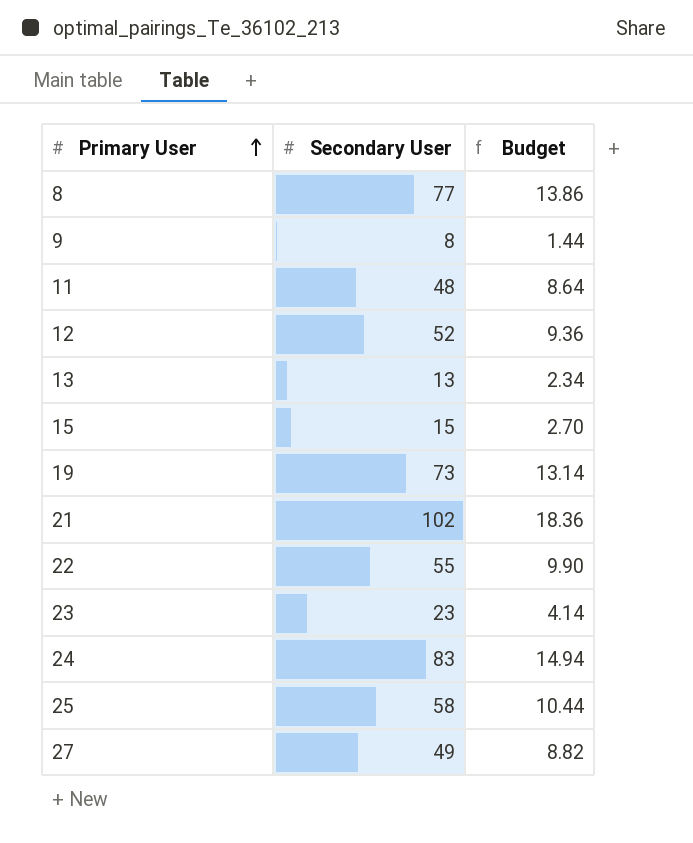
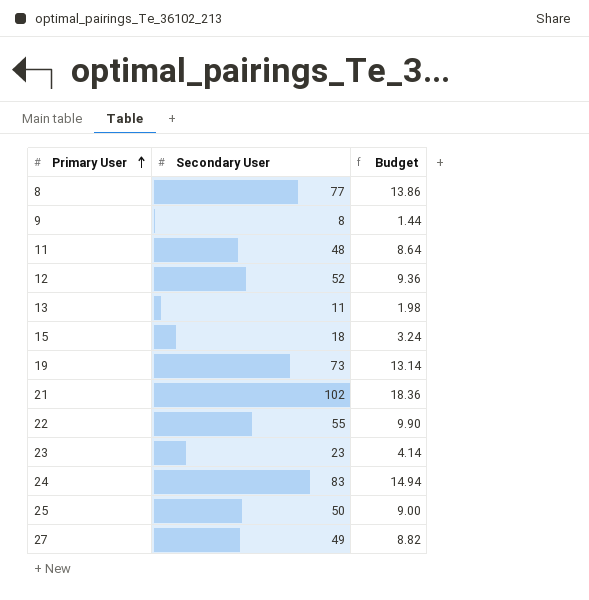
13 | Secondary User: 13 -> 11
13 | Budget: 2.34 -> 1.98
15 | Secondary User: 15 -> 18
15 | Budget: 2.70 -> 3.24
25 | Secondary User: 58 -> 50
25 | Budget: 10.44 -> 9.00

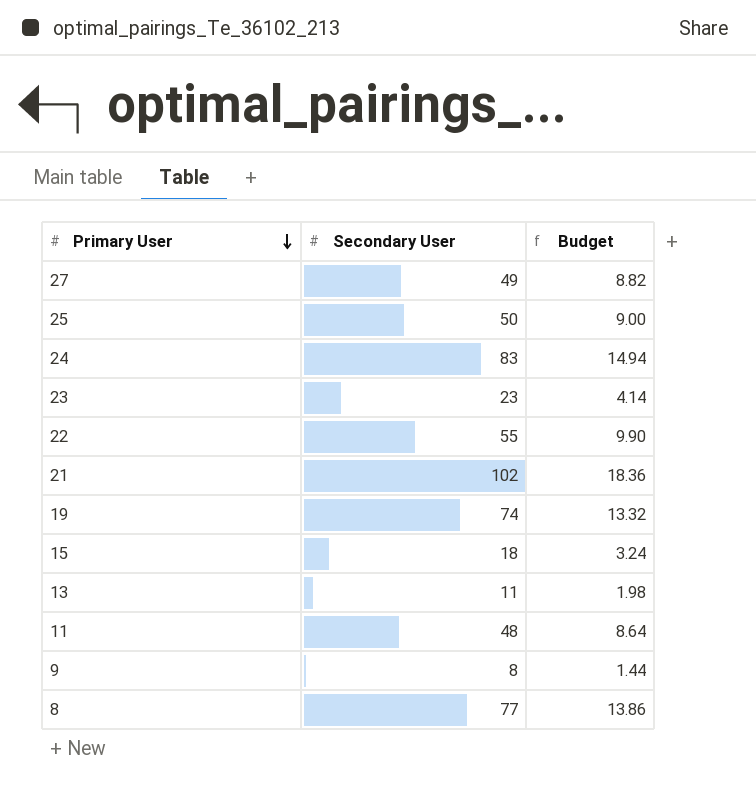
row order: Primary User ascending -> Primary User descending
row 12: 52 | 9.36 -> none
19 | Secondary User: 73 -> 74
19 | Budget: 13.14 -> 13.32

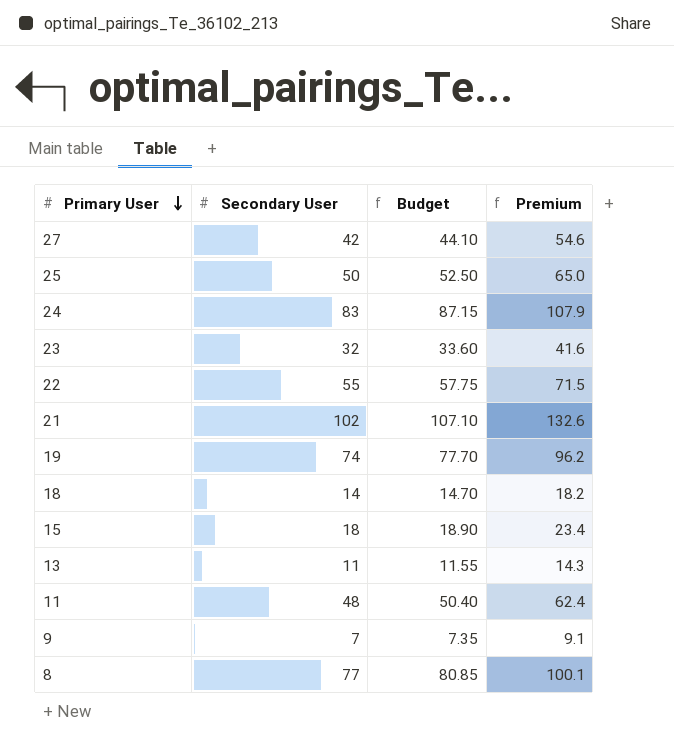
column Budget | formula: [Secondary User] * 0.18 -> [Secondary User] * 1.05
column Premium | formula: none -> [Secondary User] * 1.3
27 | Secondary User: 49 -> 42
23 | Secondary User: 23 -> 32
row 18: none -> 14 | 14.70 | 18.2
9 | Secondary User: 8 -> 7

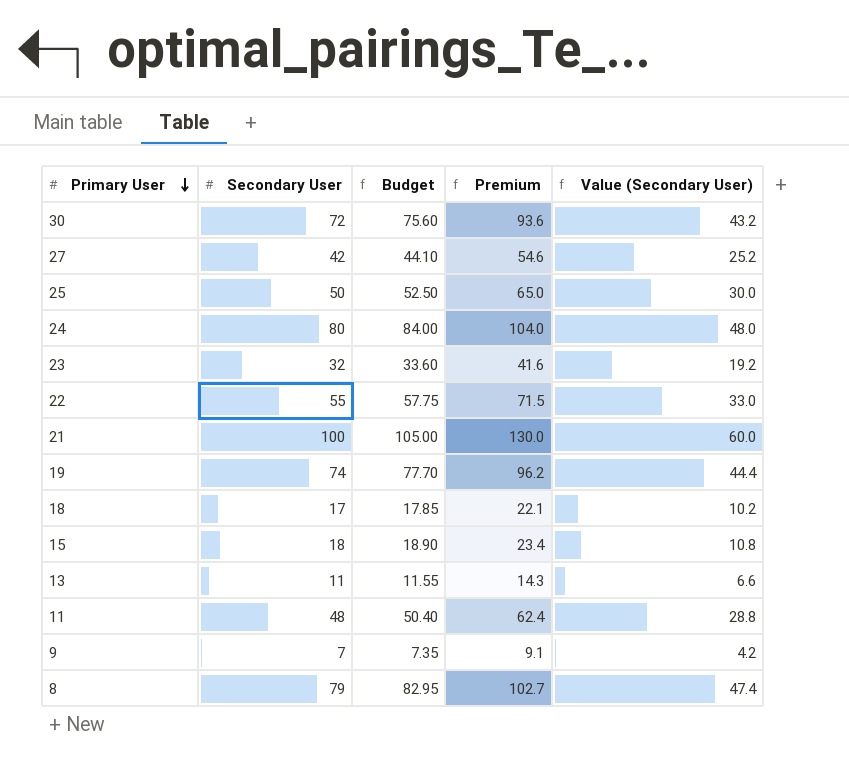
column Value (Secondary User) | formula: none -> [Secondary User] * 0.6
row 30: none -> 72 | 75.60 | 93.6 | 43.2
24 | Secondary User: 83 -> 80
24 | Budget: 87.15 -> 84.00
24 | Premium: 107.9 -> 104.0
21 | Secondary User: 102 -> 100
21 | Budget: 107.10 -> 105.00
21 | Premium: 132.6 -> 130.0
18 | Secondary User: 14 -> 17
18 | Budget: 14.70 -> 17.85
18 | Premium: 18.2 -> 22.1
8 | Secondary User: 77 -> 79
8 | Budget: 80.85 -> 82.95
8 | Premium: 100.1 -> 102.7

